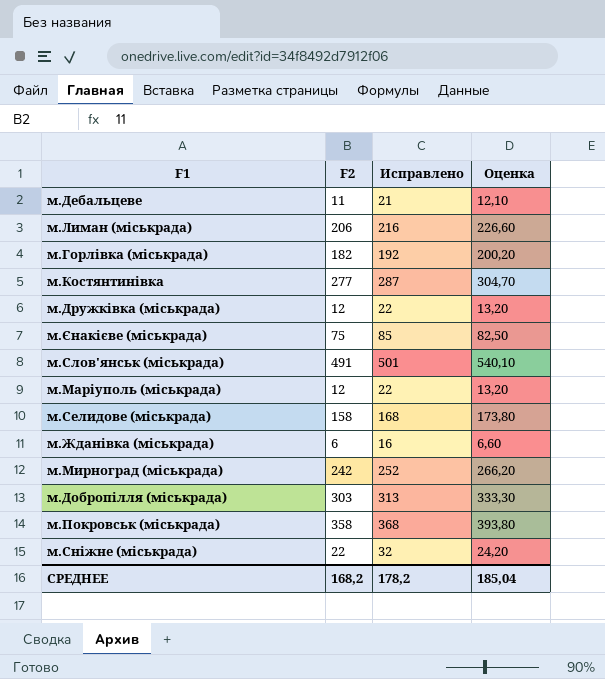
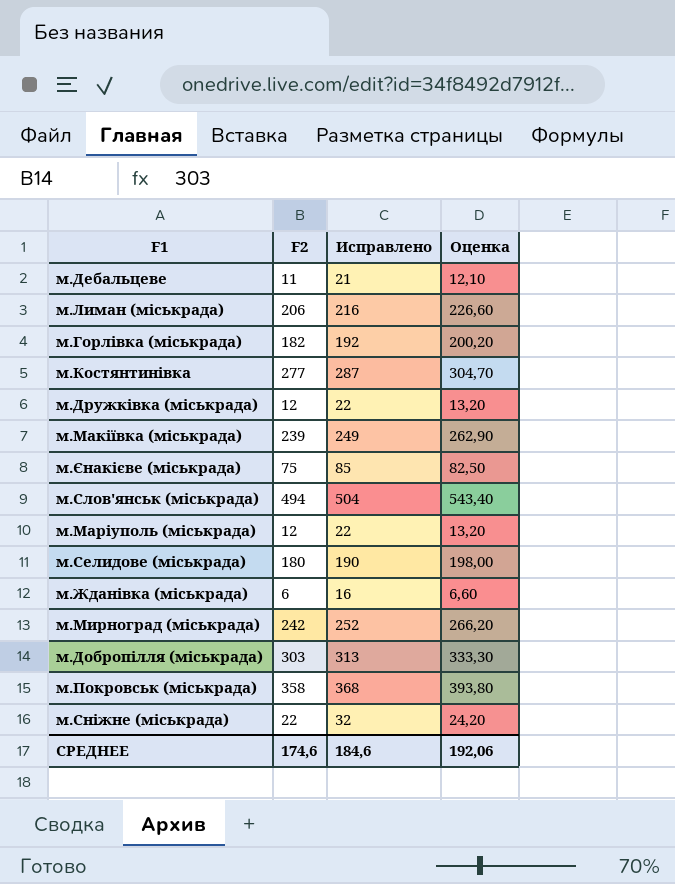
row м.Макіївка (міськрада): none -> 239 | 249 | 262,90
м.Слов'янськ (міськрада) | F2: 491 -> 494
м.Слов'янськ (міськрада) | Исправлено: 501 -> 504
м.Слов'янськ (міськрада) | Оценка: 540,10 -> 543,40
м.Селидове (міськрада) | F2: 158 -> 180
м.Селидове (міськрада) | Исправлено: 168 -> 190
м.Селидове (міськрада) | Оценка: 173,80 -> 198,00
СРЕДНЕЕ | F2: 168,2 -> 174,6
СРЕДНЕЕ | Исправлено: 178,2 -> 184,6
СРЕДНЕЕ | Оценка: 185,04 -> 192,06

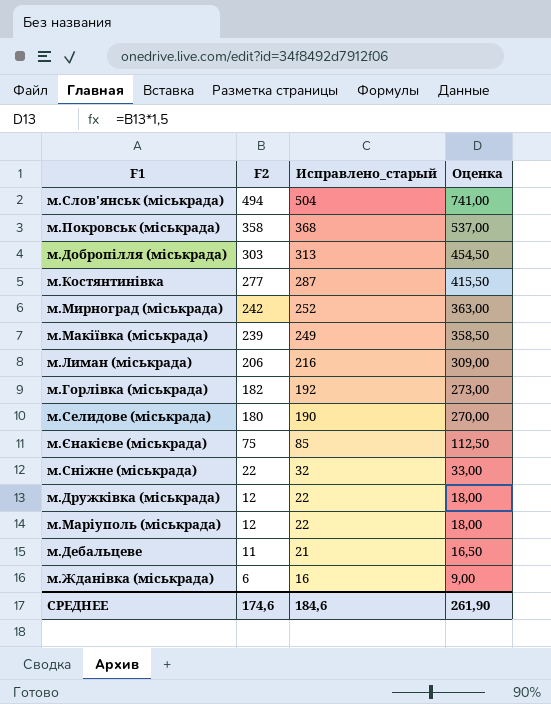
row order: none -> F2 descending
column name: Исправлено -> Исправлено_старый
column Оценка | formula: [F2] * 1,1 -> [F2] * 1,5
СРЕДНЕЕ | Оценка: 192,06 -> 261,90

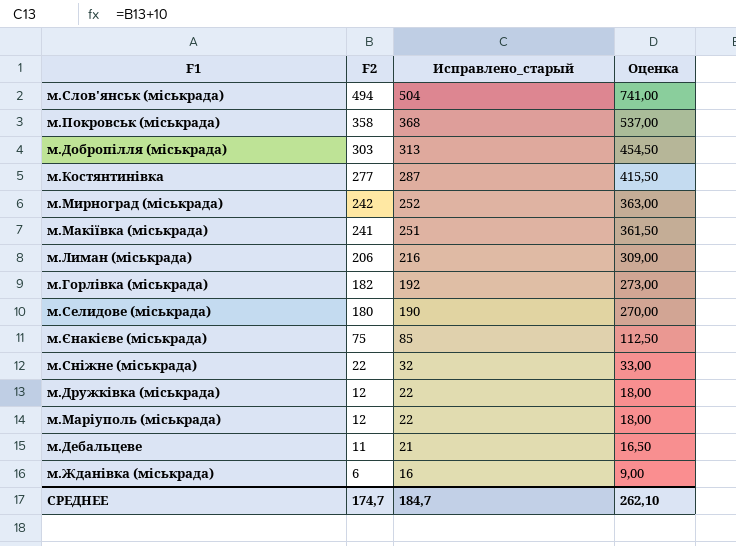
м.Макіївка (міськрада) | F2: 239 -> 241
м.Макіївка (міськрада) | Исправлено_старый: 249 -> 251
м.Макіївка (міськрада) | Оценка: 358,50 -> 361,50
СРЕДНЕЕ | F2: 174,6 -> 174,7
СРЕДНЕЕ | Исправлено_старый: 184,6 -> 184,7
СРЕДНЕЕ | Оценка: 261,90 -> 262,10

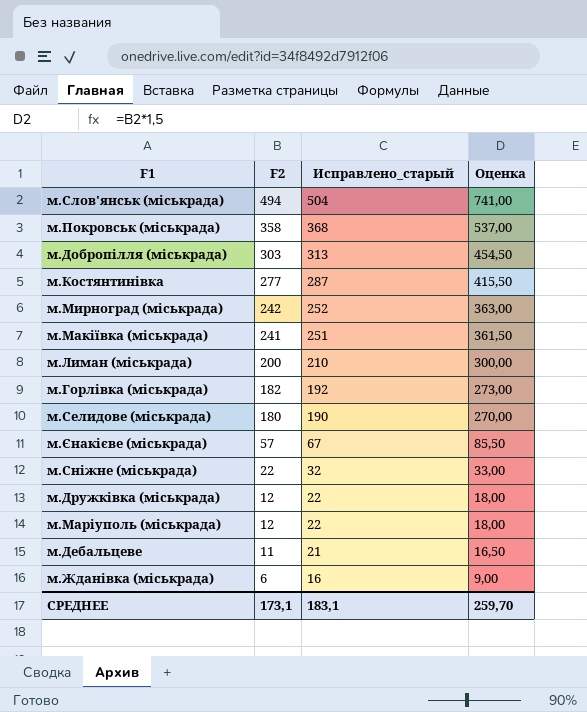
м.Лиман (міськрада) | F2: 206 -> 200
м.Лиман (міськрада) | Исправлено_старый: 216 -> 210
м.Лиман (міськрада) | Оценка: 309,00 -> 300,00
м.Єнакієве (міськрада) | F2: 75 -> 57
м.Єнакієве (міськрада) | Исправлено_старый: 85 -> 67
м.Єнакієве (міськрада) | Оценка: 112,50 -> 85,50
СРЕДНЕЕ | F2: 174,7 -> 173,1
СРЕДНЕЕ | Исправлено_старый: 184,7 -> 183,1
СРЕДНЕЕ | Оценка: 262,10 -> 259,70

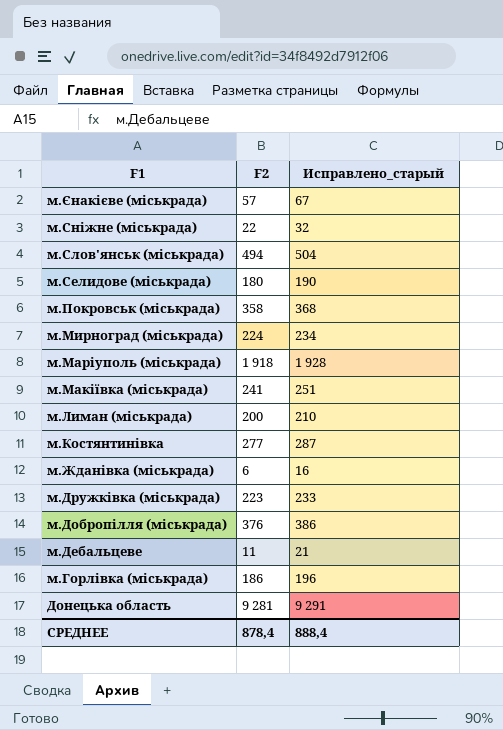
row order: F2 descending -> F1 descending
column Оценка | formula: [F2] * 1,5 -> none
м.Мирноград (міськрада) | F2: 242 -> 224
м.Мирноград (міськрада) | Исправлено_старый: 252 -> 234
м.Маріуполь (міськрада) | F2: 12 -> 1 918
м.Маріуполь (міськрада) | Исправлено_старый: 22 -> 1 928
м.Дружківка (міськрада) | F2: 12 -> 223
м.Дружківка (міськрада) | Исправлено_старый: 22 -> 233
м.Добропілля (міськрада) | F2: 303 -> 376
м.Добропілля (міськрада) | Исправлено_старый: 313 -> 386
м.Горлівка (міськрада) | F2: 182 -> 186
м.Горлівка (міськрада) | Исправлено_старый: 192 -> 196
row Донецька область: none -> 9 281 | 9 291
СРЕДНЕЕ | F2: 173,1 -> 878,4
СРЕДНЕЕ | Исправлено_старый: 183,1 -> 888,4

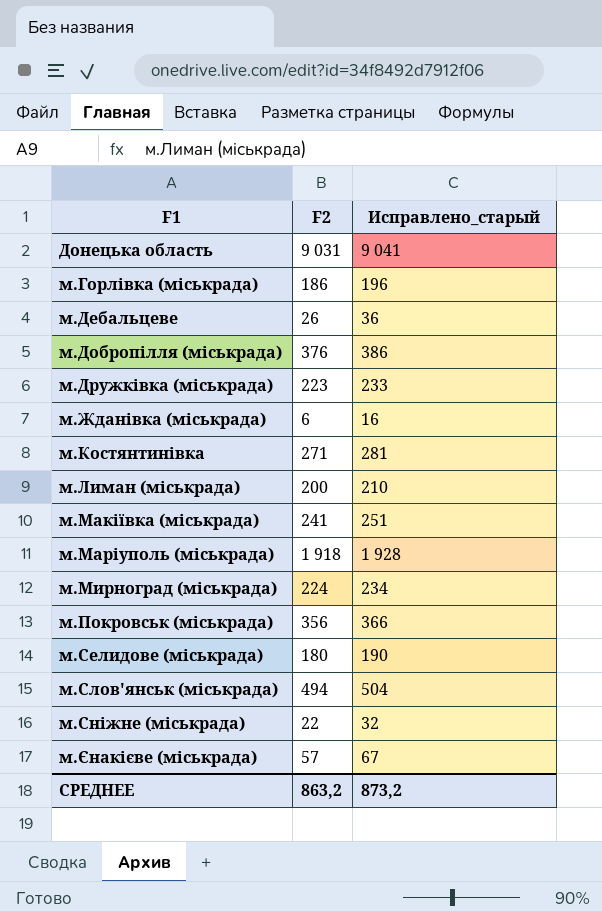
row order: F1 descending -> F1 ascending
Донецька область | F2: 9 281 -> 9 031
Донецька область | Исправлено_старый: 9 291 -> 9 041
м.Дебальцеве | F2: 11 -> 26
м.Дебальцеве | Исправлено_старый: 21 -> 36
м.Костянтинівка | F2: 277 -> 271
м.Костянтинівка | Исправлено_старый: 287 -> 281
м.Покровськ (міськрада) | F2: 358 -> 356
м.Покровськ (міськрада) | Исправлено_старый: 368 -> 366
СРЕДНЕЕ | F2: 878,4 -> 863,2
СРЕДНЕЕ | Исправлено_старый: 888,4 -> 873,2

